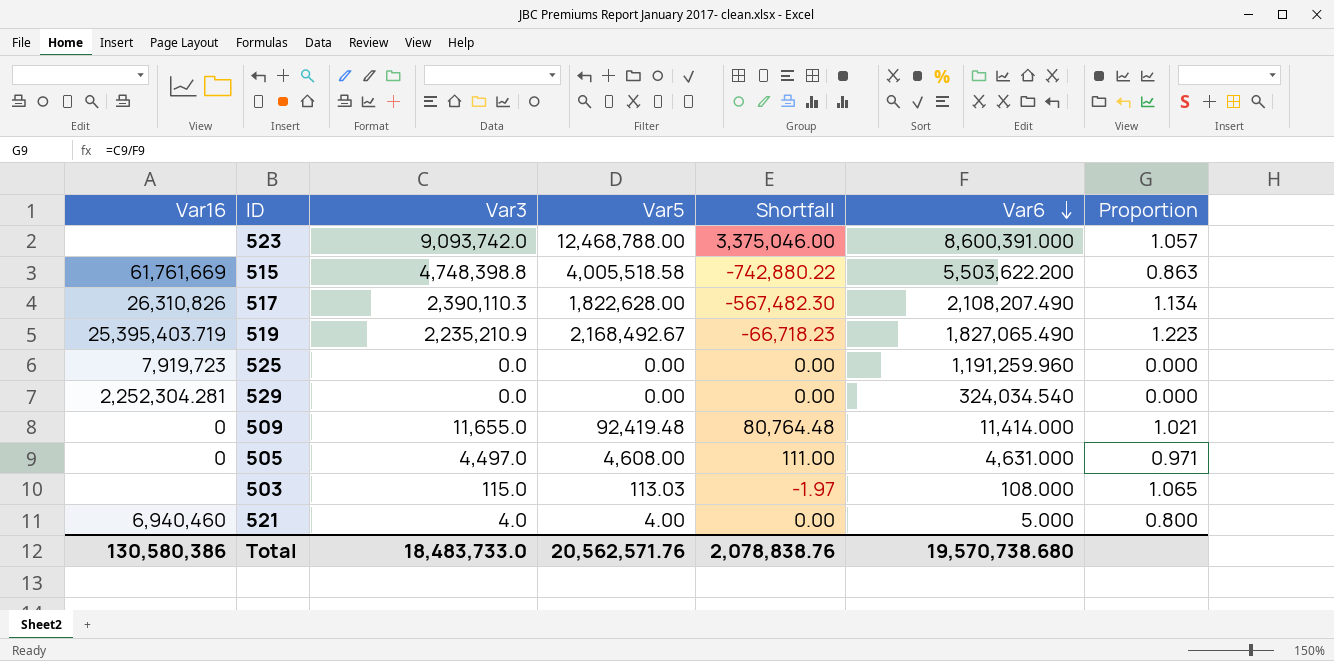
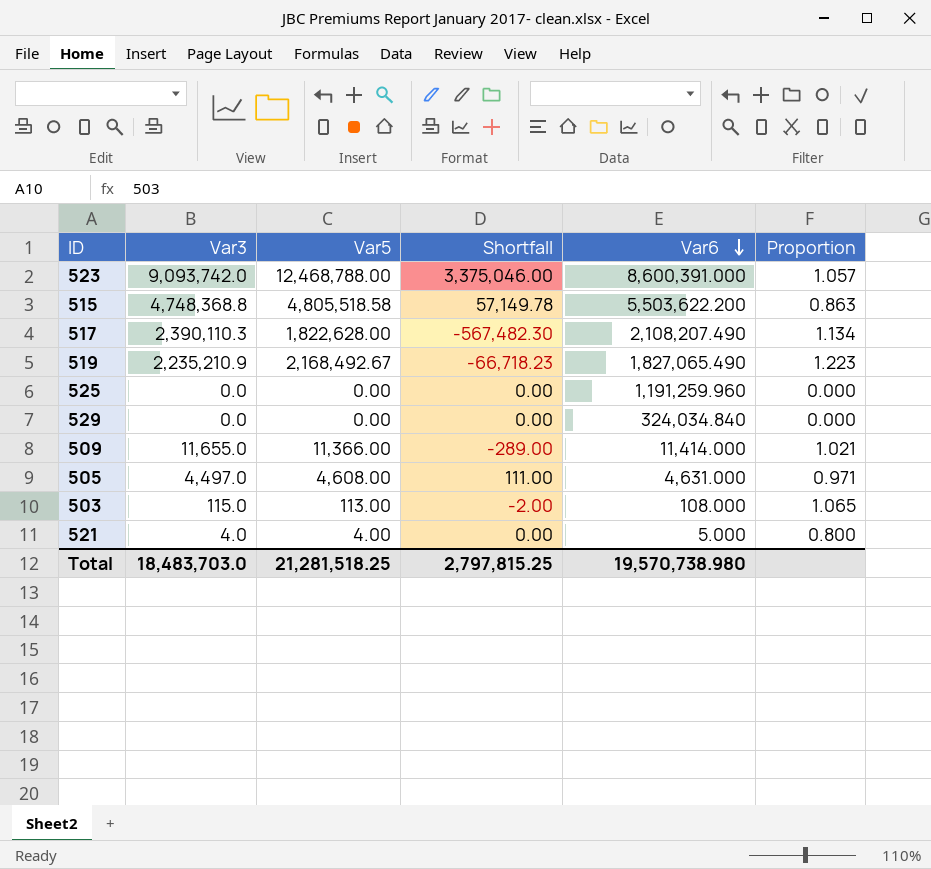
column Var16 | position: 1 -> none
515 | Var3: 4,748,398.8 -> 4,748,368.8
515 | Var5: 4,005,518.58 -> 4,805,518.58
515 | Shortfall: -742,880.22 -> 57,149.78
529 | Var6: 324,034.540 -> 324,034.840
509 | Var5: 92,419.48 -> 11,366.00
509 | Shortfall: 80,764.48 -> -289.00
503 | Var5: 113.03 -> 113.00
503 | Shortfall: -1.97 -> -2.00
Total | Var3: 18,483,733.0 -> 18,483,703.0
Total | Var5: 20,562,571.76 -> 21,281,518.25
Total | Shortfall: 2,078,838.76 -> 2,797,815.25
Total | Var6: 19,570,738.680 -> 19,570,738.980

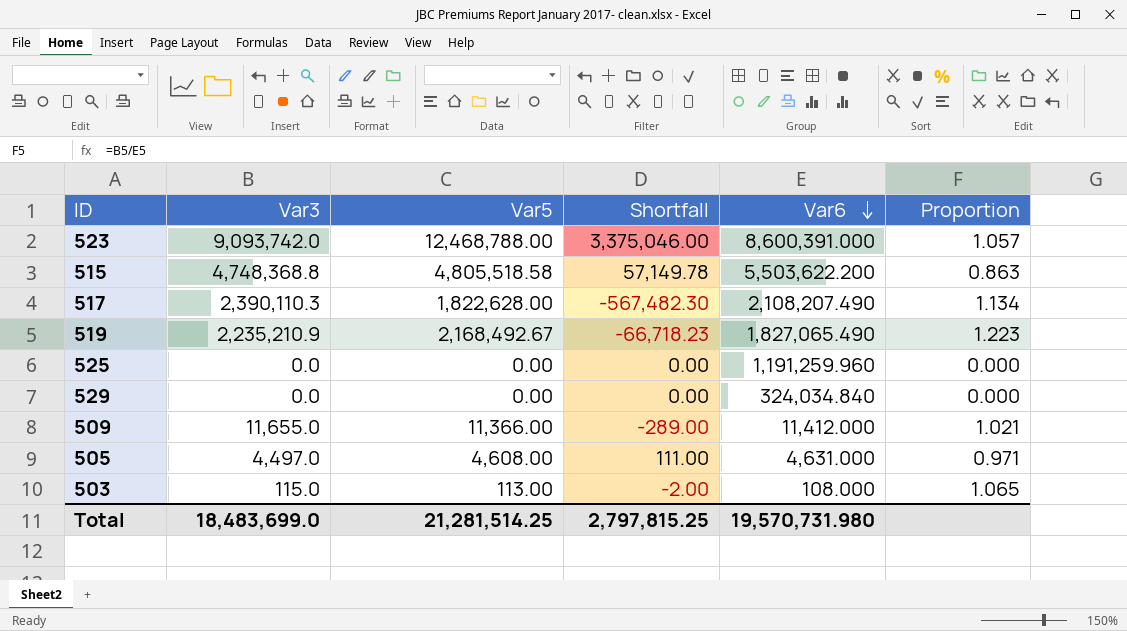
row 521: 4.0 | 4.00 | 0.00 | 5.000 | 0.800 -> none
509 | Var6: 11,414.000 -> 11,412.000
Total | Var3: 18,483,703.0 -> 18,483,699.0
Total | Var5: 21,281,518.25 -> 21,281,514.25
Total | Var6: 19,570,738.980 -> 19,570,731.980

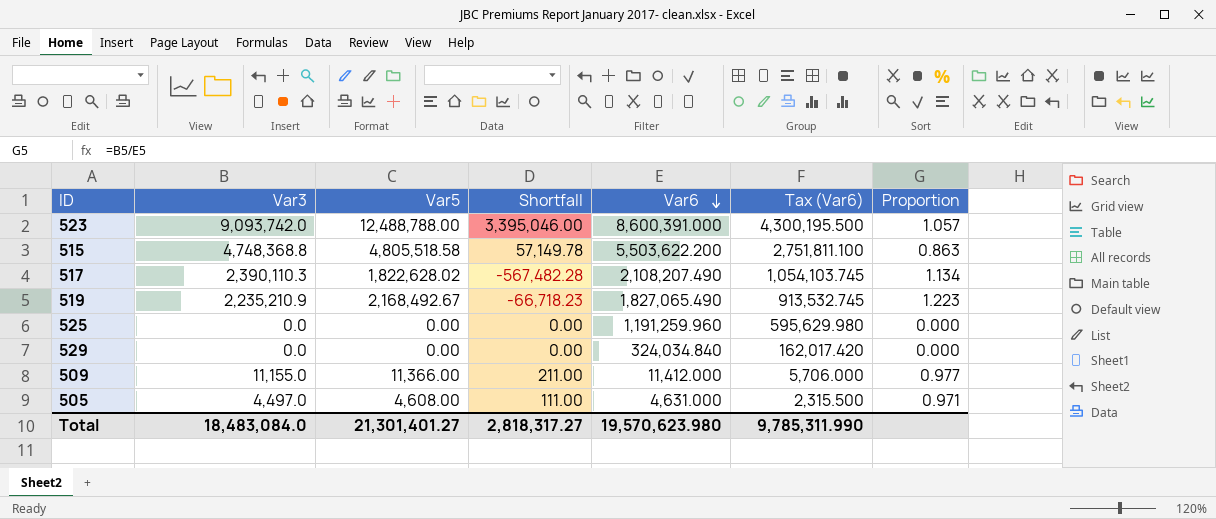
column Tax (Var6) | formula: none -> [Var6] * 0.5
row 503: 115.0 | 113.00 | -2.00 | 108.000 | 1.065 -> none
523 | Var5: 12,468,788.00 -> 12,488,788.00
523 | Shortfall: 3,375,046.00 -> 3,395,046.00
517 | Var5: 1,822,628.00 -> 1,822,628.02
517 | Shortfall: -567,482.30 -> -567,482.28
509 | Var3: 11,655.0 -> 11,155.0
509 | Shortfall: -289.00 -> 211.00
509 | Proportion: 1.021 -> 0.977
Total | Var3: 18,483,699.0 -> 18,483,084.0
Total | Var5: 21,281,514.25 -> 21,301,401.27
Total | Shortfall: 2,797,815.25 -> 2,818,317.27
Total | Var6: 19,570,731.980 -> 19,570,623.980

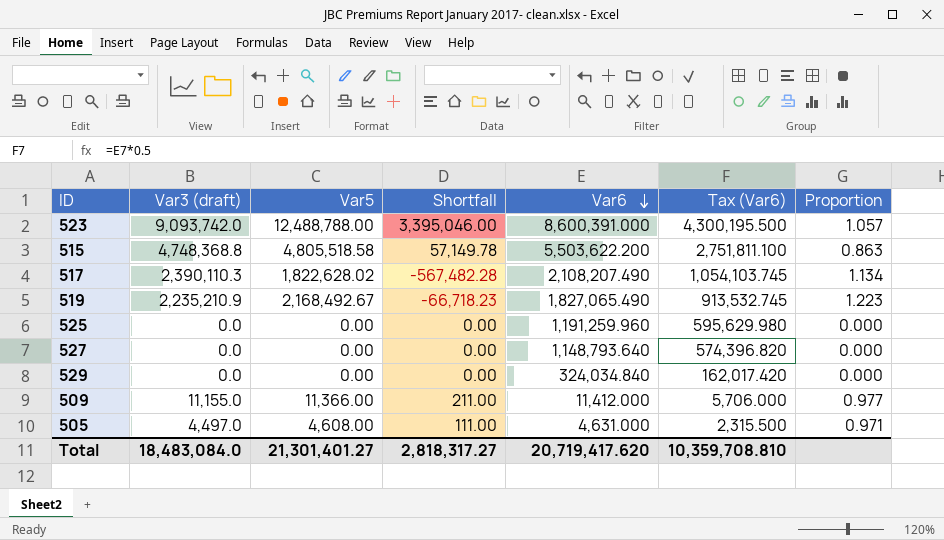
column name: Var3 -> Var3 (draft)
row 527: none -> 0.0 | 0.00 | 0.00 | 1,148,793.640 | 574,396.820 | 0.000
Total | Var6: 19,570,623.980 -> 20,719,417.620
Total | Tax (Var6): 9,785,311.990 -> 10,359,708.810

